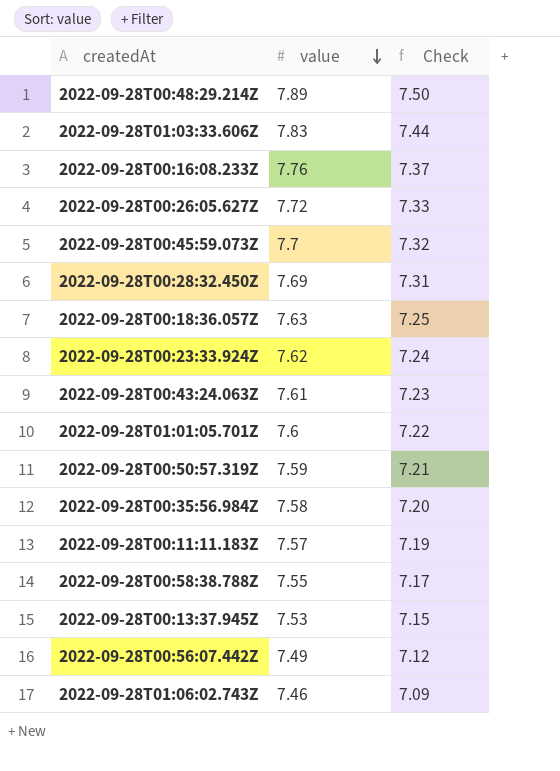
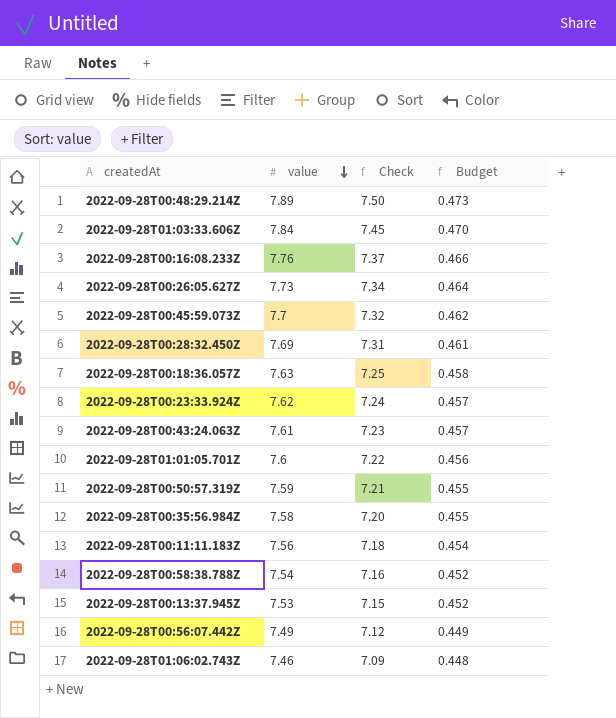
column Budget | formula: none -> [value] * 0.06
2022-09-28T01:03:33.606Z | value: 7.83 -> 7.84
2022-09-28T01:03:33.606Z | Check: 7.44 -> 7.45
2022-09-28T00:26:05.627Z | value: 7.72 -> 7.73
2022-09-28T00:26:05.627Z | Check: 7.33 -> 7.34
2022-09-28T00:11:11.183Z | value: 7.57 -> 7.56
2022-09-28T00:11:11.183Z | Check: 7.19 -> 7.18
2022-09-28T00:58:38.788Z | value: 7.55 -> 7.54
2022-09-28T00:58:38.788Z | Check: 7.17 -> 7.16

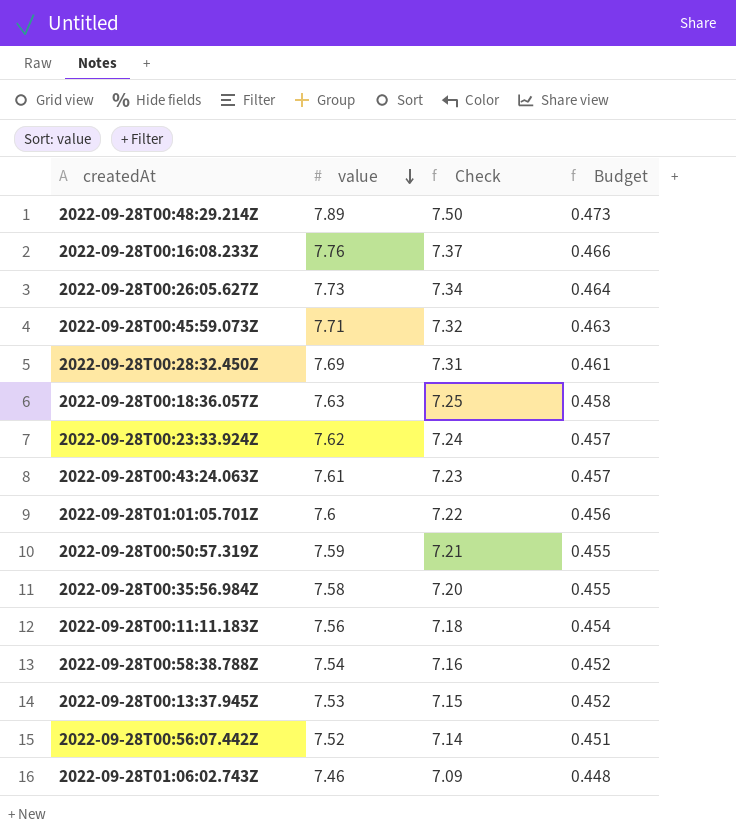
row 2022-09-28T01:03:33.606Z: 7.84 | 7.45 | 0.470 -> none
2022-09-28T00:45:59.073Z | value: 7.7 -> 7.71
2022-09-28T00:45:59.073Z | Budget: 0.462 -> 0.463
2022-09-28T00:56:07.442Z | value: 7.49 -> 7.52
2022-09-28T00:56:07.442Z | Check: 7.12 -> 7.14
2022-09-28T00:56:07.442Z | Budget: 0.449 -> 0.451

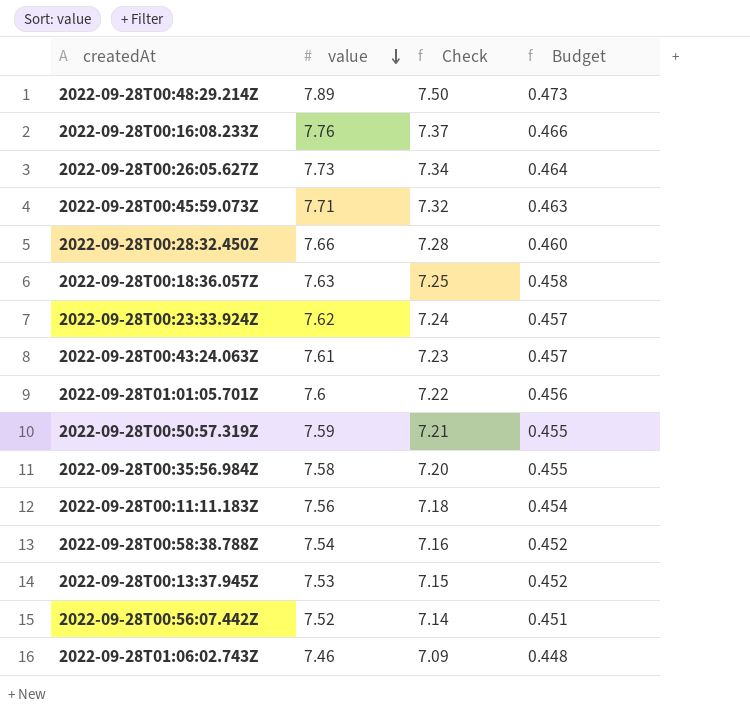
2022-09-28T00:28:32.450Z | value: 7.69 -> 7.66
2022-09-28T00:28:32.450Z | Check: 7.31 -> 7.28
2022-09-28T00:28:32.450Z | Budget: 0.461 -> 0.460

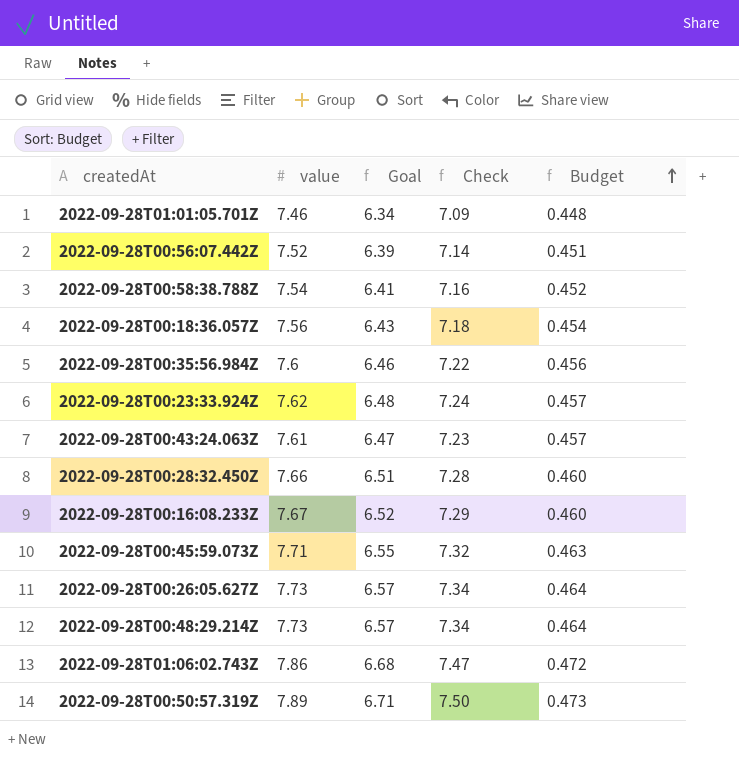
row order: value descending -> Budget ascending
column Goal | formula: none -> [value] * 0.85
row 2022-09-28T00:11:11.183Z: 7.56 | 7.18 | 0.454 -> none
row 2022-09-28T00:13:37.945Z: 7.53 | 7.15 | 0.452 -> none
2022-09-28T01:01:05.701Z | value: 7.6 -> 7.46
2022-09-28T01:01:05.701Z | Check: 7.22 -> 7.09
2022-09-28T01:01:05.701Z | Budget: 0.456 -> 0.448
2022-09-28T00:18:36.057Z | value: 7.63 -> 7.56
2022-09-28T00:18:36.057Z | Check: 7.25 -> 7.18
2022-09-28T00:18:36.057Z | Budget: 0.458 -> 0.454
2022-09-28T00:35:56.984Z | value: 7.58 -> 7.6
2022-09-28T00:35:56.984Z | Check: 7.20 -> 7.22
2022-09-28T00:35:56.984Z | Budget: 0.455 -> 0.456
2022-09-28T00:16:08.233Z | value: 7.76 -> 7.67
2022-09-28T00:16:08.233Z | Check: 7.37 -> 7.29
2022-09-28T00:16:08.233Z | Budget: 0.466 -> 0.460
2022-09-28T00:48:29.214Z | value: 7.89 -> 7.73
2022-09-28T00:48:29.214Z | Check: 7.50 -> 7.34
2022-09-28T00:48:29.214Z | Budget: 0.473 -> 0.464
2022-09-28T01:06:02.743Z | value: 7.46 -> 7.86
2022-09-28T01:06:02.743Z | Check: 7.09 -> 7.47
2022-09-28T01:06:02.743Z | Budget: 0.448 -> 0.472
2022-09-28T00:50:57.319Z | value: 7.59 -> 7.89
2022-09-28T00:50:57.319Z | Check: 7.21 -> 7.50
2022-09-28T00:50:57.319Z | Budget: 0.455 -> 0.473

